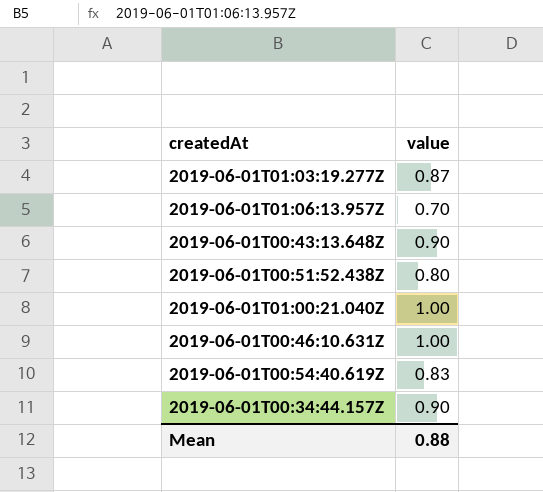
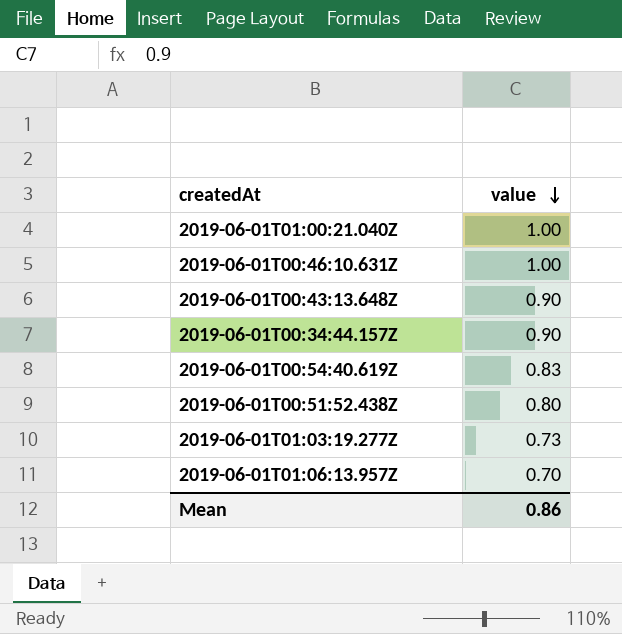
row order: none -> value descending
2019-06-01T01:03:19.277Z | value: 0.87 -> 0.73
Mean | value: 0.88 -> 0.86

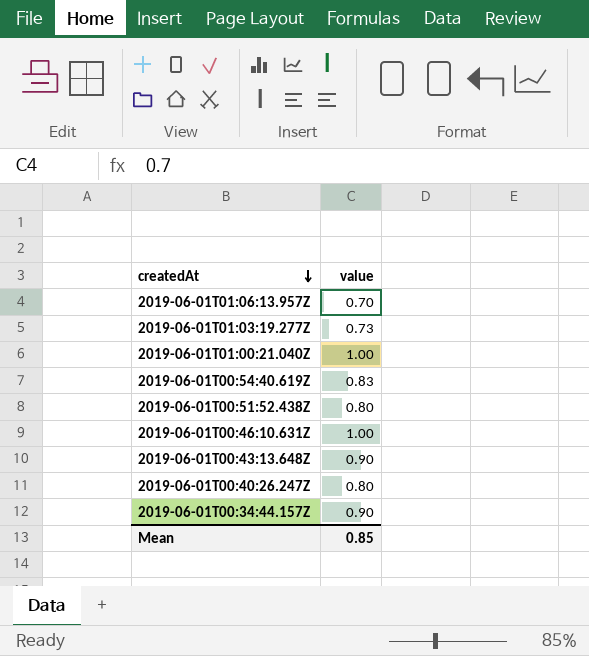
row order: value descending -> createdAt descending
row 2019-06-01T00:40:26.247Z: none -> 0.80
Mean | value: 0.86 -> 0.85

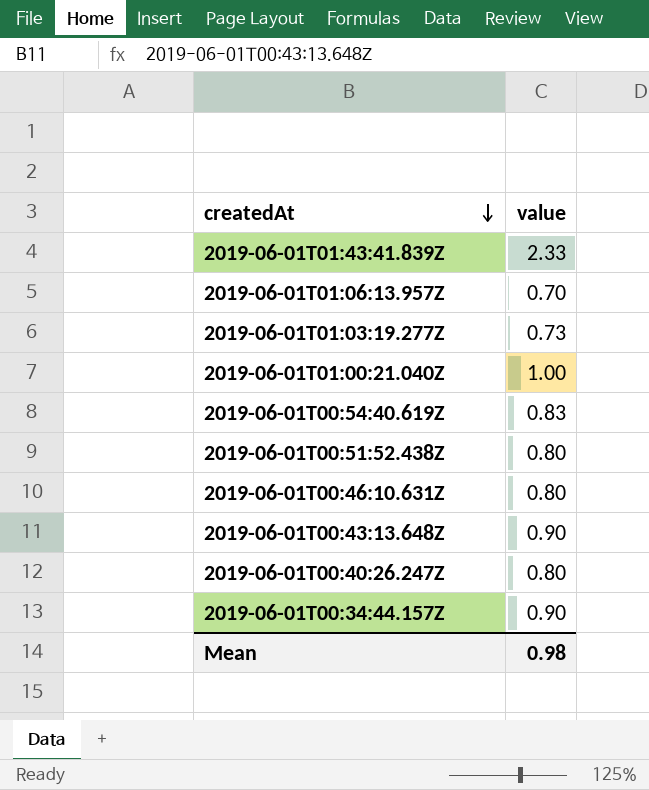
row 2019-06-01T01:43:41.839Z: none -> 2.33
2019-06-01T00:46:10.631Z | value: 1.00 -> 0.80
Mean | value: 0.85 -> 0.98

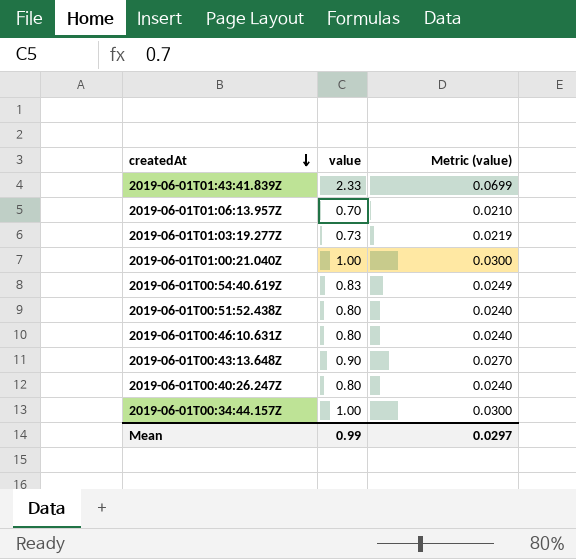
column Metric (value) | formula: none -> [value] * 0.03
2019-06-01T00:34:44.157Z | value: 0.90 -> 1.00
Mean | value: 0.98 -> 0.99

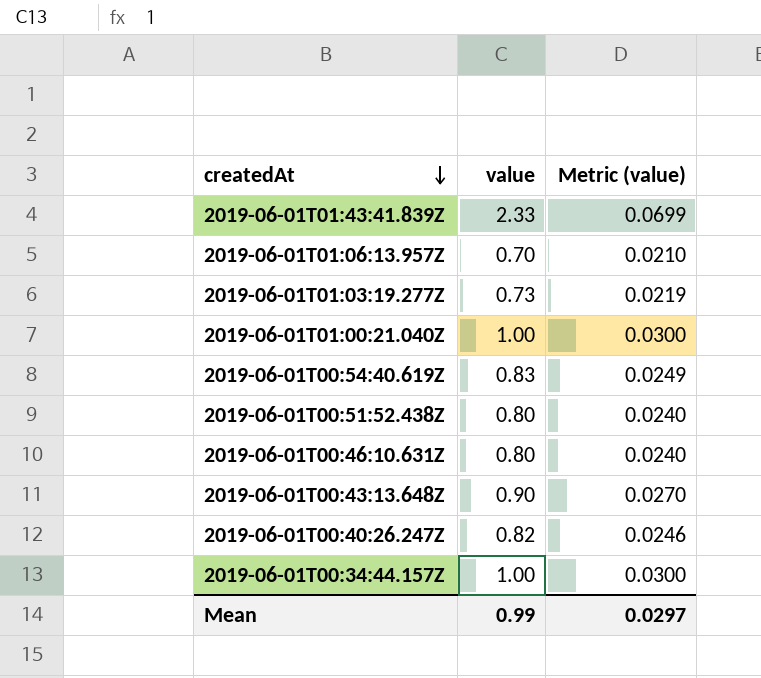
2019-06-01T00:40:26.247Z | value: 0.80 -> 0.82
2019-06-01T00:40:26.247Z | Metric (value): 0.0240 -> 0.0246

